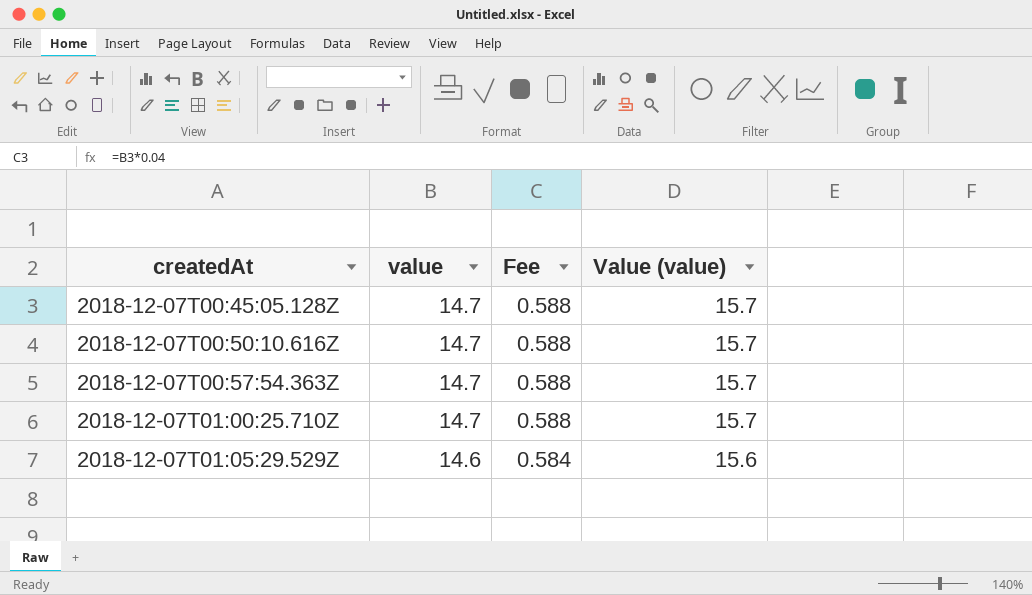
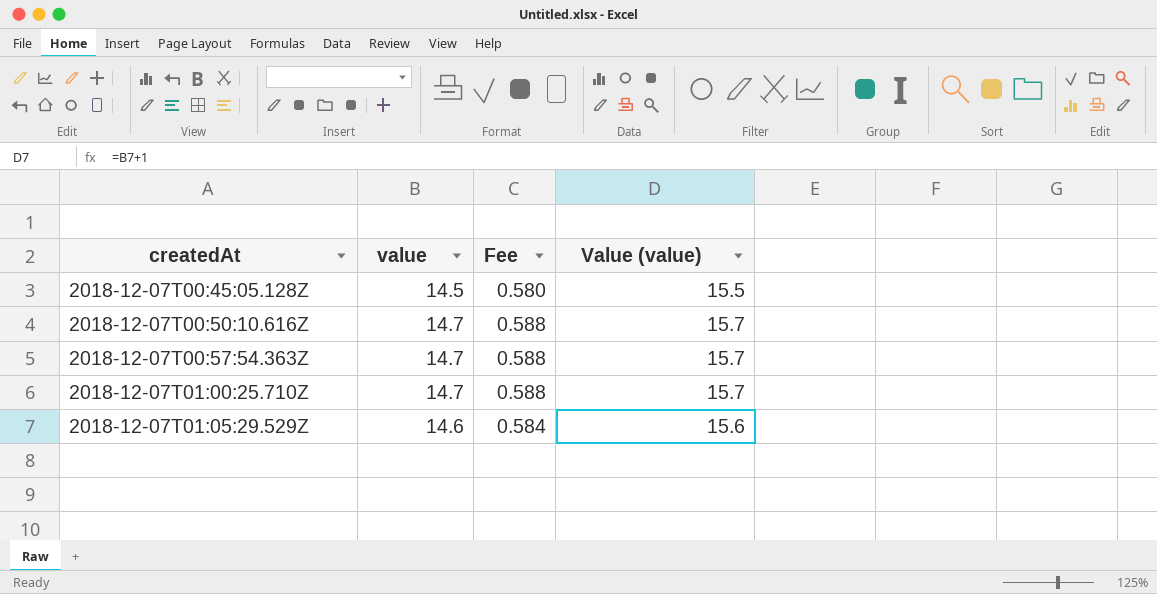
2018-12-07T00:45:05.128Z | value: 14.7 -> 14.5
2018-12-07T00:45:05.128Z | Fee: 0.588 -> 0.580
2018-12-07T00:45:05.128Z | Value (value): 15.7 -> 15.5

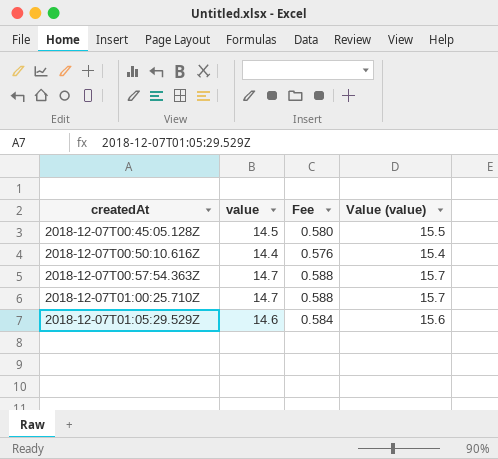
2018-12-07T00:50:10.616Z | value: 14.7 -> 14.4
2018-12-07T00:50:10.616Z | Fee: 0.588 -> 0.576
2018-12-07T00:50:10.616Z | Value (value): 15.7 -> 15.4

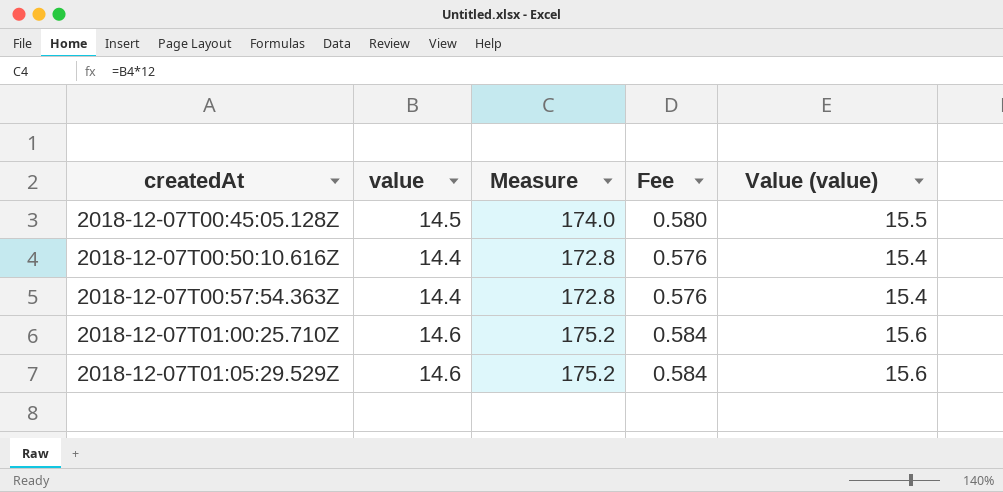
column Measure | formula: none -> [value] * 12
2018-12-07T00:57:54.363Z | value: 14.7 -> 14.4
2018-12-07T00:57:54.363Z | Fee: 0.588 -> 0.576
2018-12-07T00:57:54.363Z | Value (value): 15.7 -> 15.4
2018-12-07T01:00:25.710Z | value: 14.7 -> 14.6
2018-12-07T01:00:25.710Z | Fee: 0.588 -> 0.584
2018-12-07T01:00:25.710Z | Value (value): 15.7 -> 15.6

